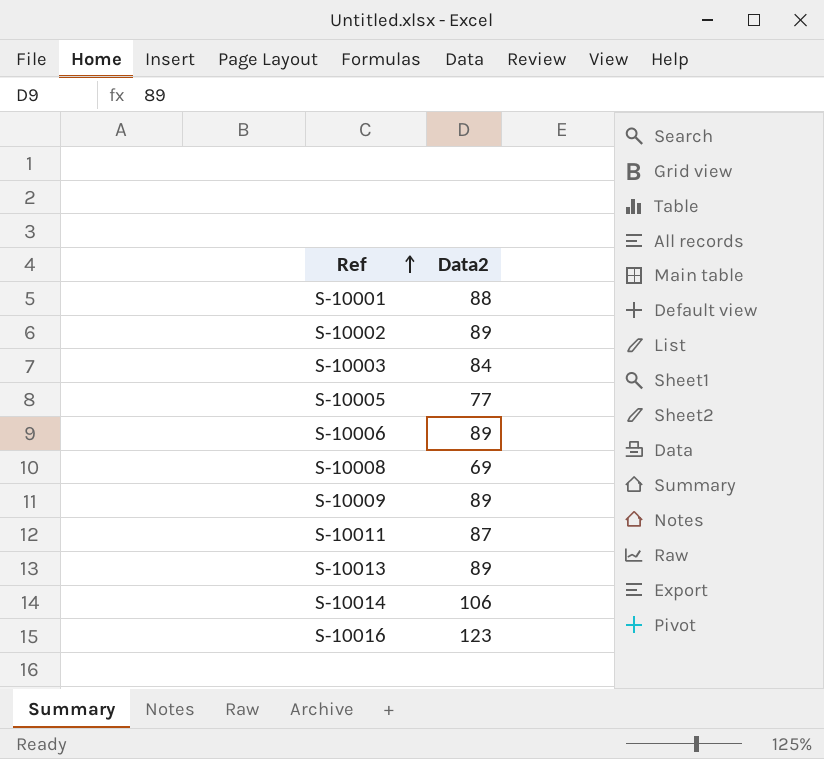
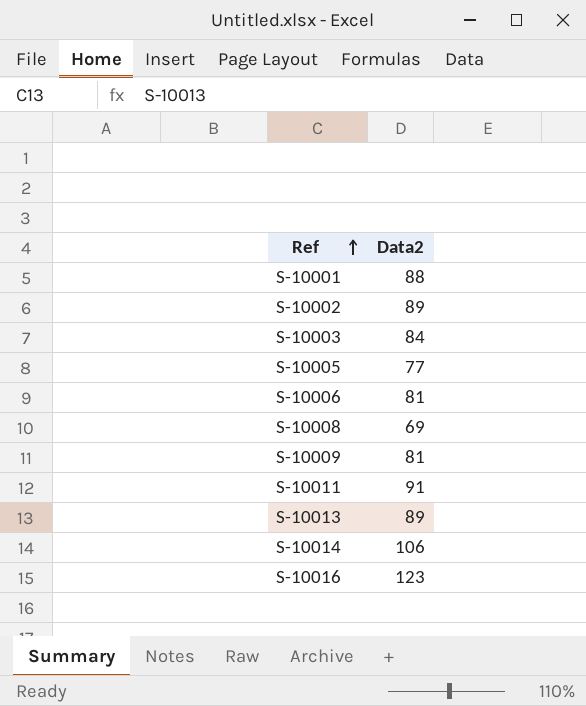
S-10006 | Data2: 89 -> 81
S-10009 | Data2: 89 -> 81
S-10011 | Data2: 87 -> 91

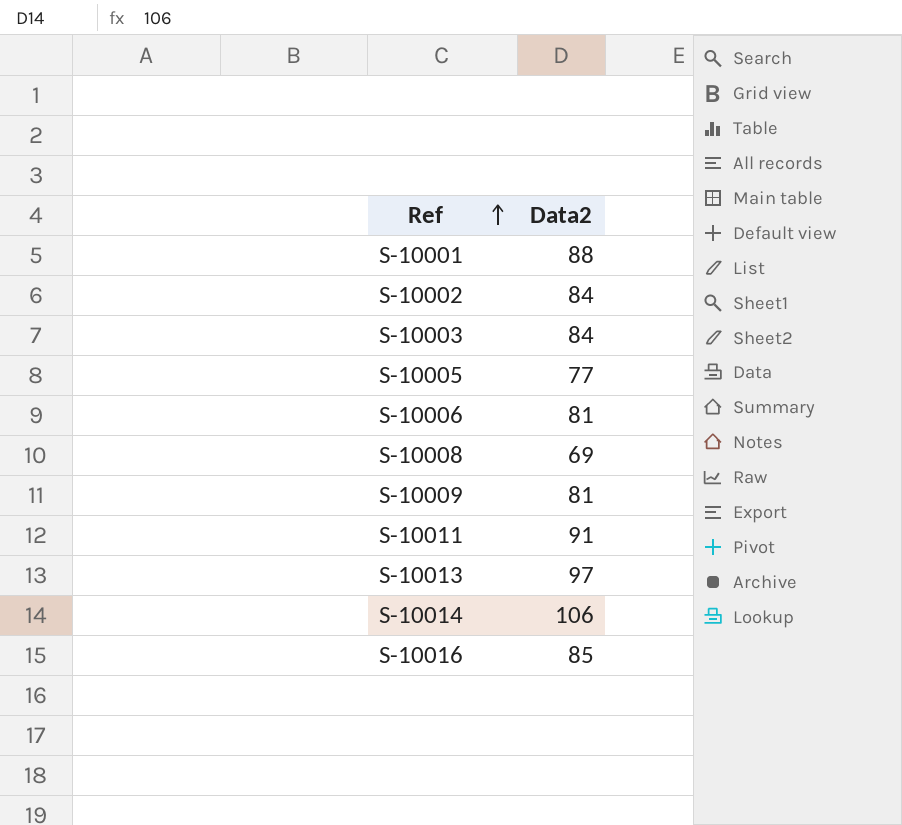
S-10002 | Data2: 89 -> 84
S-10013 | Data2: 89 -> 97
S-10016 | Data2: 123 -> 85

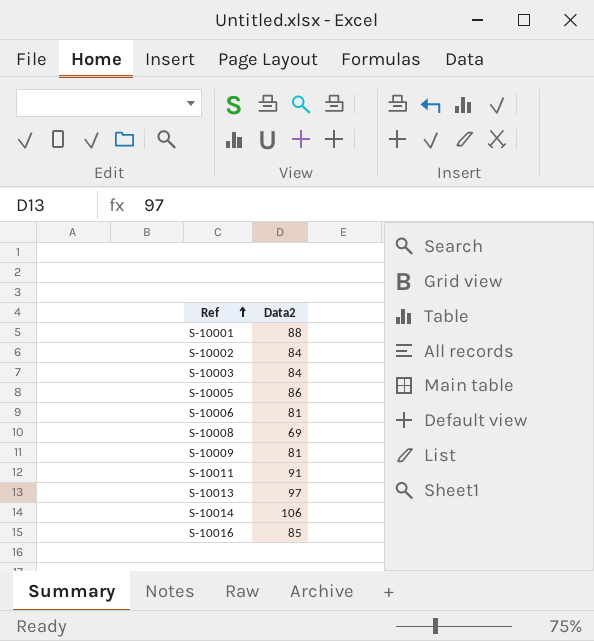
S-10005 | Data2: 77 -> 86

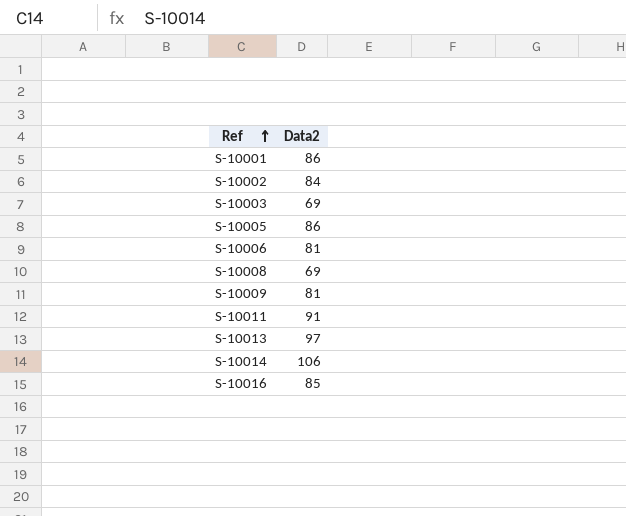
S-10001 | Data2: 88 -> 86
S-10003 | Data2: 84 -> 69

